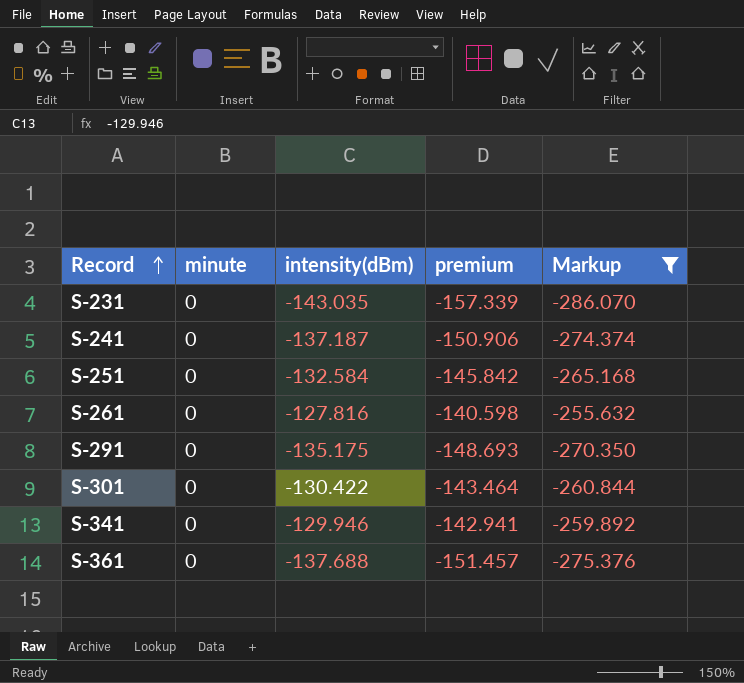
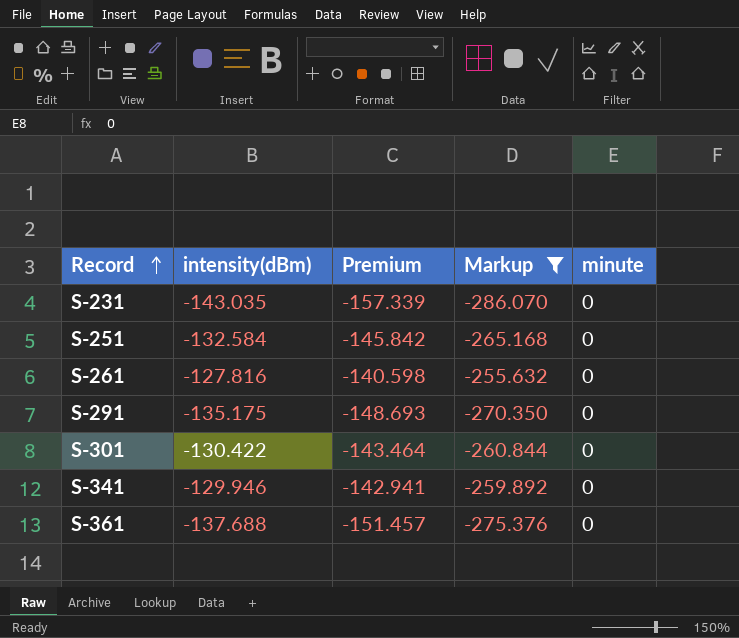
column name: premium -> Premium
column minute | position: 2 -> 5
row S-241: 0 | -137.187 | -150.906 | -274.374 -> none

